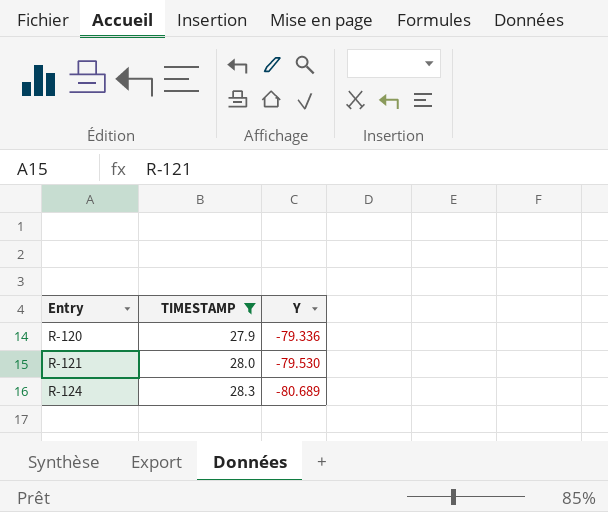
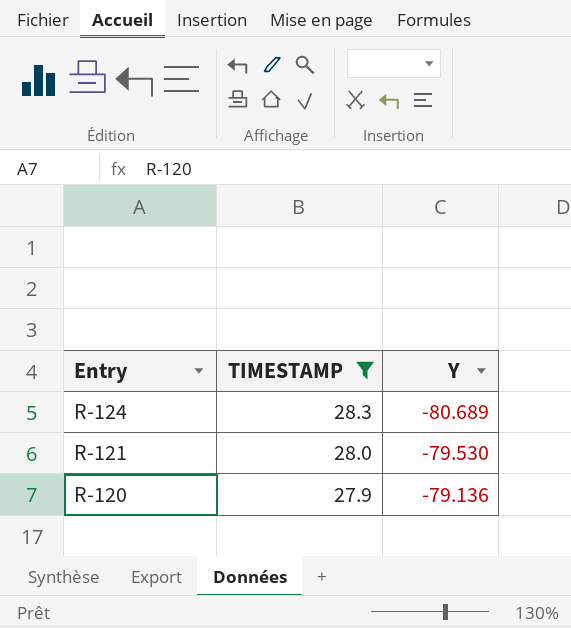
row order: Entry ascending -> Entry descending
R-120 | Y: -79.336 -> -79.136

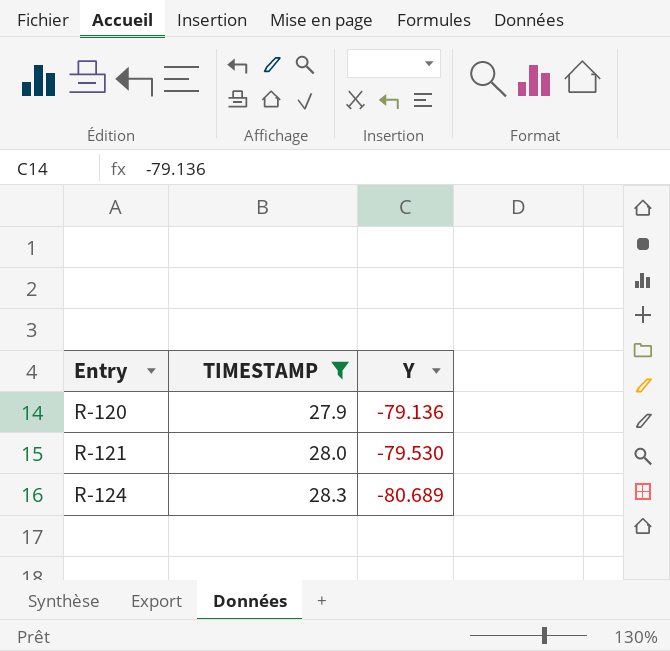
row order: Entry descending -> Entry ascending

